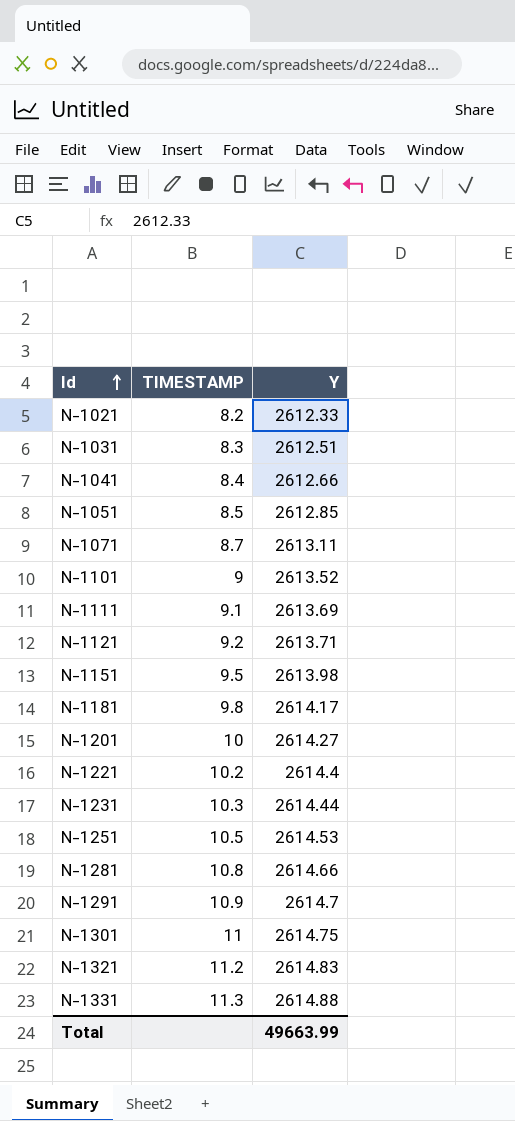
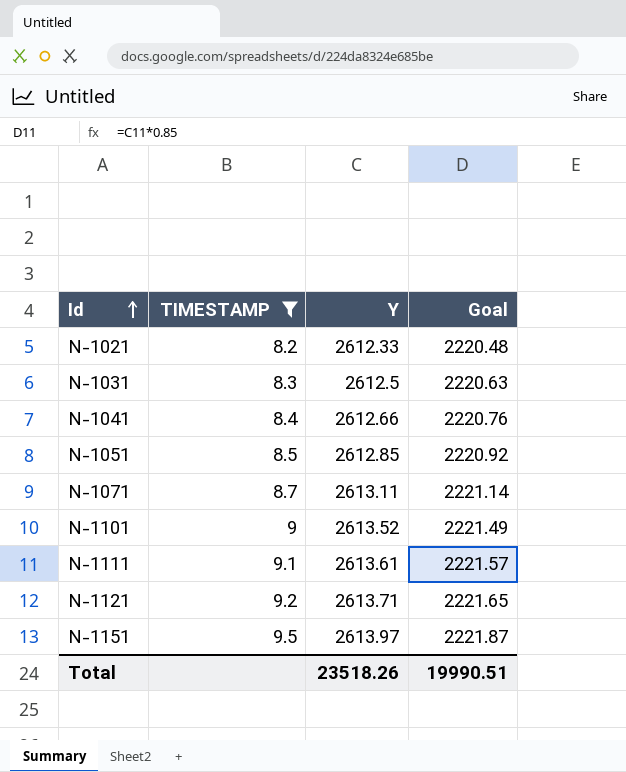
filter: none -> TIMESTAMP <= 9.5
column Goal | formula: none -> [Y] * 0.85
N-1031 | Y: 2612.51 -> 2612.5
N-1111 | Y: 2613.69 -> 2613.61
N-1151 | Y: 2613.98 -> 2613.97
Total | Y: 49663.99 -> 23518.26

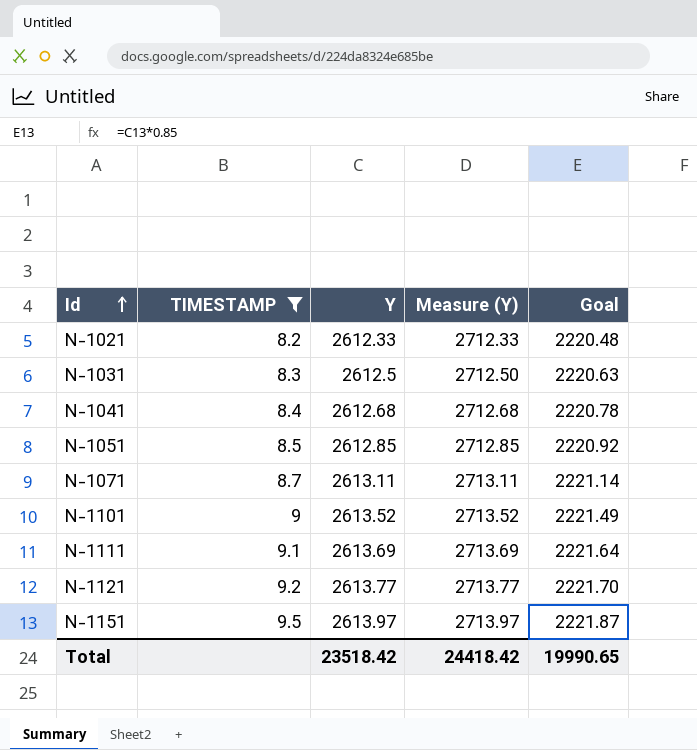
column Measure (Y) | formula: none -> [Y] + 100
N-1041 | Y: 2612.66 -> 2612.68
N-1041 | Goal: 2220.76 -> 2220.78
N-1111 | Y: 2613.61 -> 2613.69
N-1111 | Goal: 2221.57 -> 2221.64
N-1121 | Y: 2613.71 -> 2613.77
N-1121 | Goal: 2221.65 -> 2221.70
Total | Y: 23518.26 -> 23518.42
Total | Goal: 19990.51 -> 19990.65

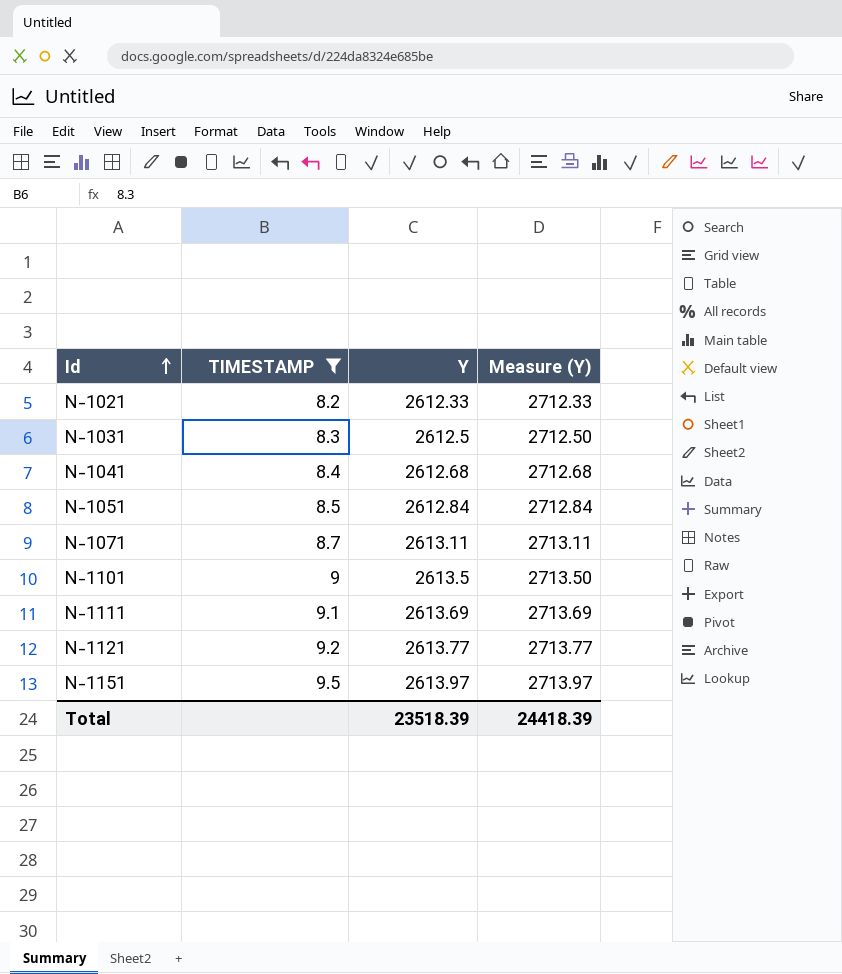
column Goal | formula: [Y] * 0.85 -> none
N-1051 | Y: 2612.85 -> 2612.84
N-1051 | Measure (Y): 2712.85 -> 2712.84
N-1101 | Y: 2613.52 -> 2613.5
N-1101 | Measure (Y): 2713.52 -> 2713.50
Total | Y: 23518.42 -> 23518.39
Total | Measure (Y): 24418.42 -> 24418.39

